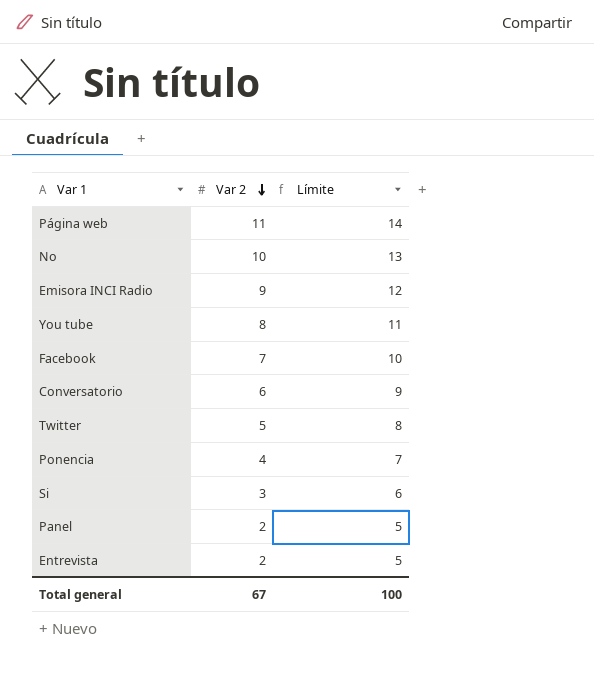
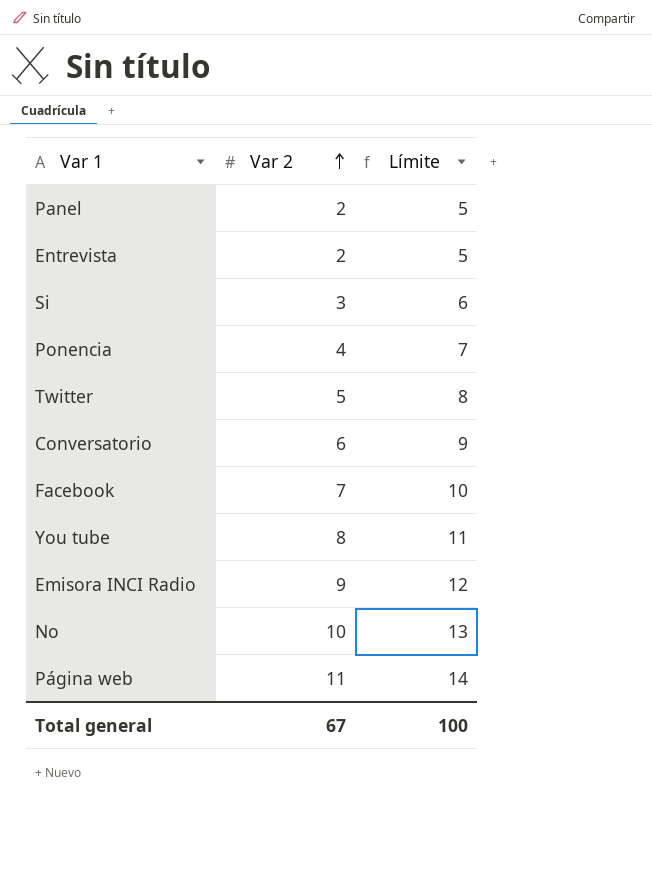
row order: Var 2 descending -> Var 2 ascending

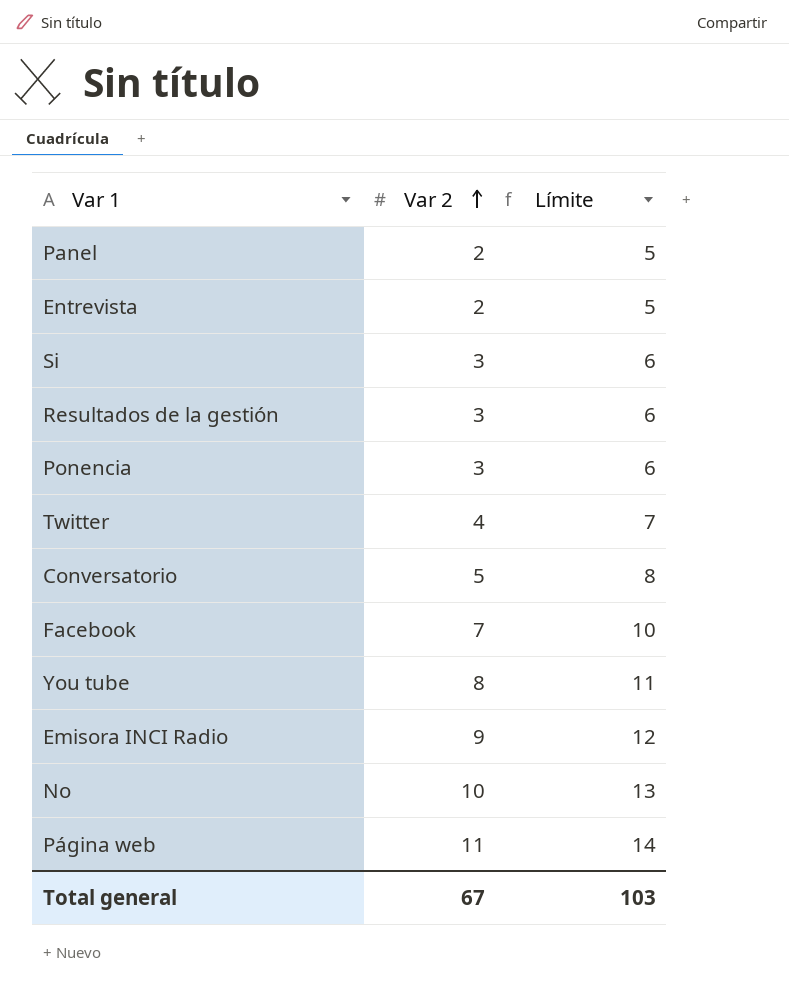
row Resultados de la gestión: none -> 3 | 6
Ponencia | Var 2: 4 -> 3
Ponencia | Límite: 7 -> 6
Twitter | Var 2: 5 -> 4
Twitter | Límite: 8 -> 7
Conversatorio | Var 2: 6 -> 5
Conversatorio | Límite: 9 -> 8
Total general | Límite: 100 -> 103

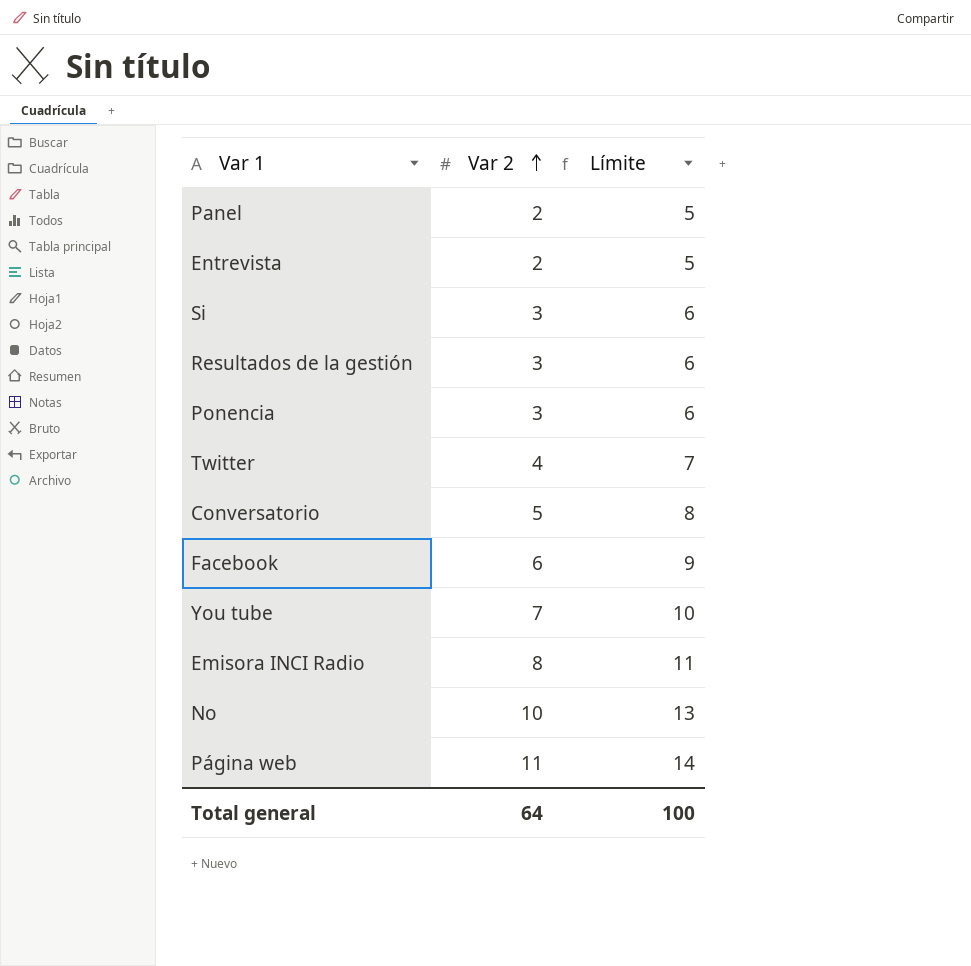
Facebook | Var 2: 7 -> 6
Facebook | Límite: 10 -> 9
You tube | Var 2: 8 -> 7
You tube | Límite: 11 -> 10
Emisora INCI Radio | Var 2: 9 -> 8
Emisora INCI Radio | Límite: 12 -> 11
Total general | Var 2: 67 -> 64
Total general | Límite: 103 -> 100

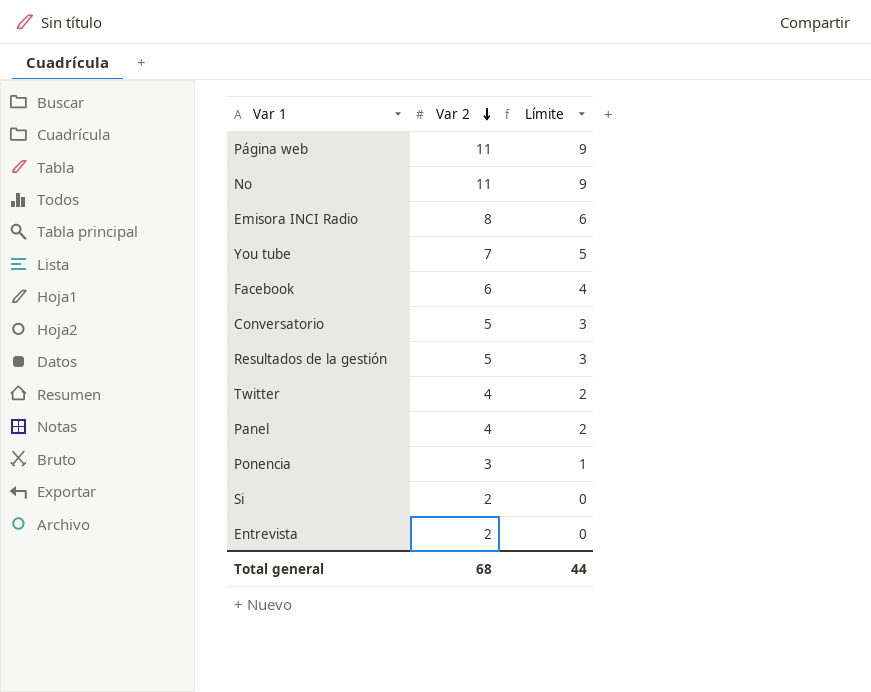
row order: Var 2 ascending -> Var 2 descending
column Límite | formula: [Var 2] + 3 -> [Var 2] - 2
No | Var 2: 10 -> 11
Resultados de la gestión | Var 2: 3 -> 5
Panel | Var 2: 2 -> 4
Si | Var 2: 3 -> 2
Total general | Var 2: 64 -> 68
Total general | Límite: 100 -> 44

